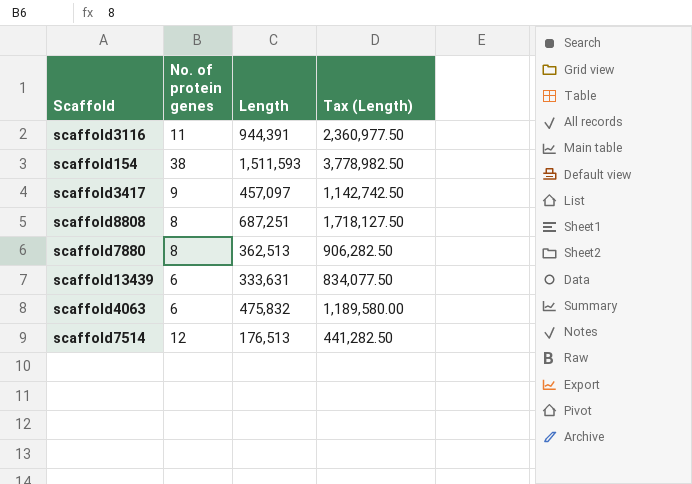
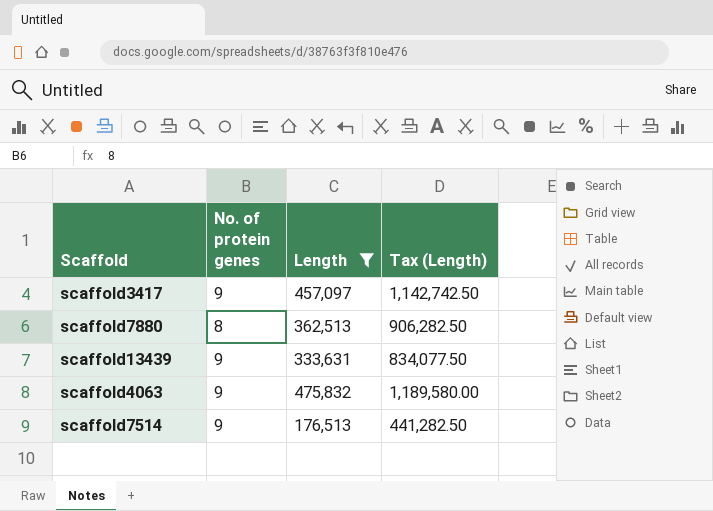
filter: none -> Length <= 475,832
scaffold13439 | No. of protein genes: 6 -> 9
scaffold4063 | No. of protein genes: 6 -> 9
scaffold7514 | No. of protein genes: 12 -> 9

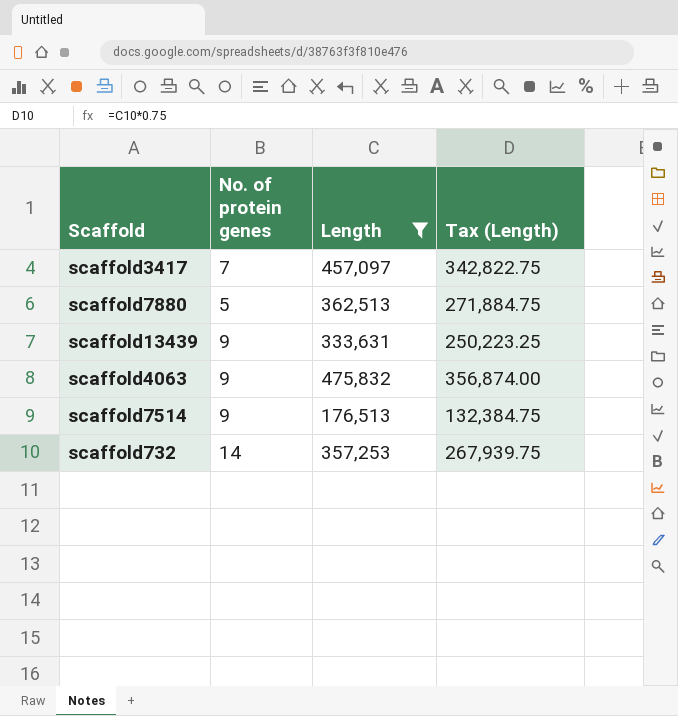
column Tax (Length) | formula: [Length] * 2.5 -> [Length] * 0.75
scaffold3417 | No. of protein genes: 9 -> 7
scaffold7880 | No. of protein genes: 8 -> 5
row scaffold732: none -> 14 | 357,253 | 267,939.75

